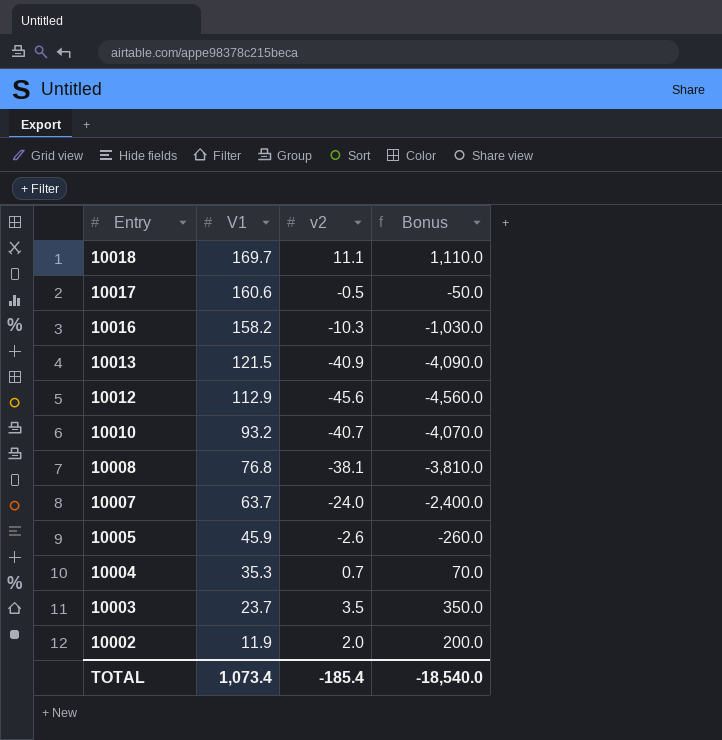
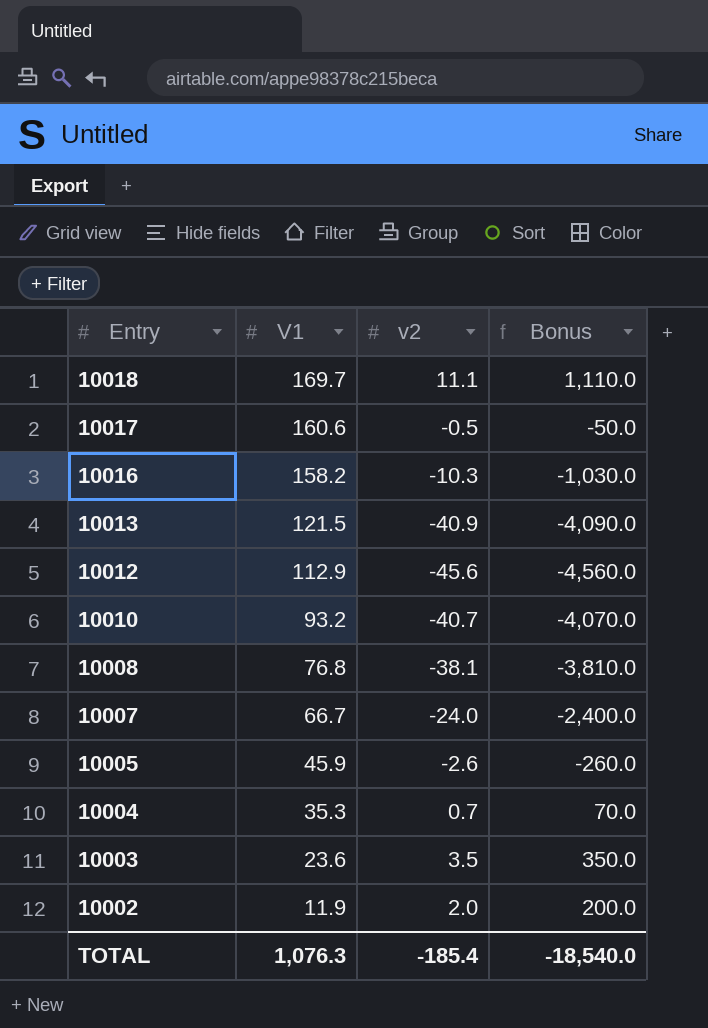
10007 | V1: 63.7 -> 66.7
10003 | V1: 23.7 -> 23.6
TOTAL | V1: 1,073.4 -> 1,076.3

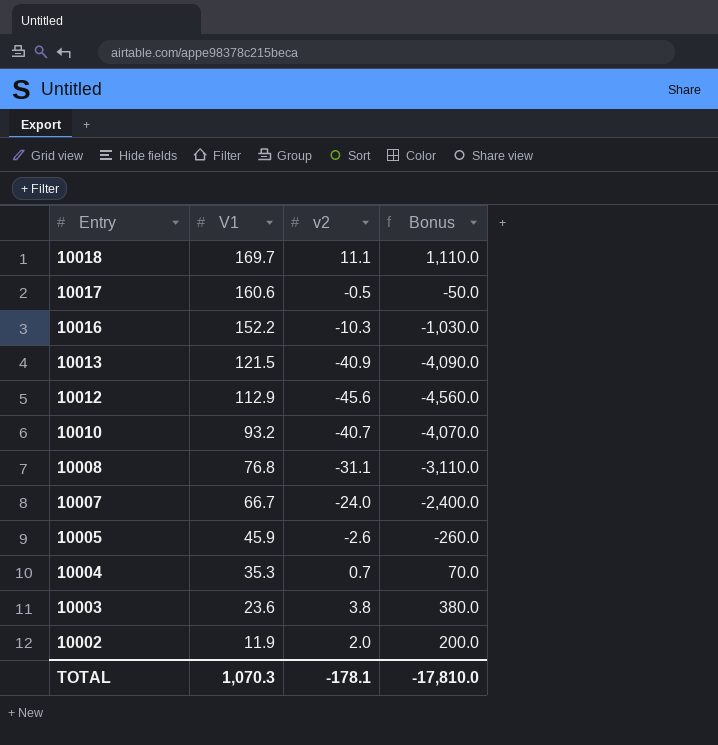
10016 | V1: 158.2 -> 152.2
10008 | v2: -38.1 -> -31.1
10008 | Bonus: -3,810.0 -> -3,110.0
10003 | v2: 3.5 -> 3.8
10003 | Bonus: 350.0 -> 380.0
TOTAL | V1: 1,076.3 -> 1,070.3
TOTAL | v2: -185.4 -> -178.1
TOTAL | Bonus: -18,540.0 -> -17,810.0

